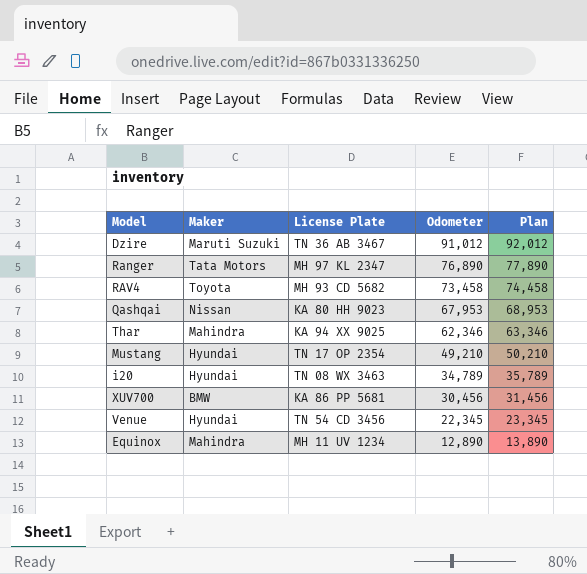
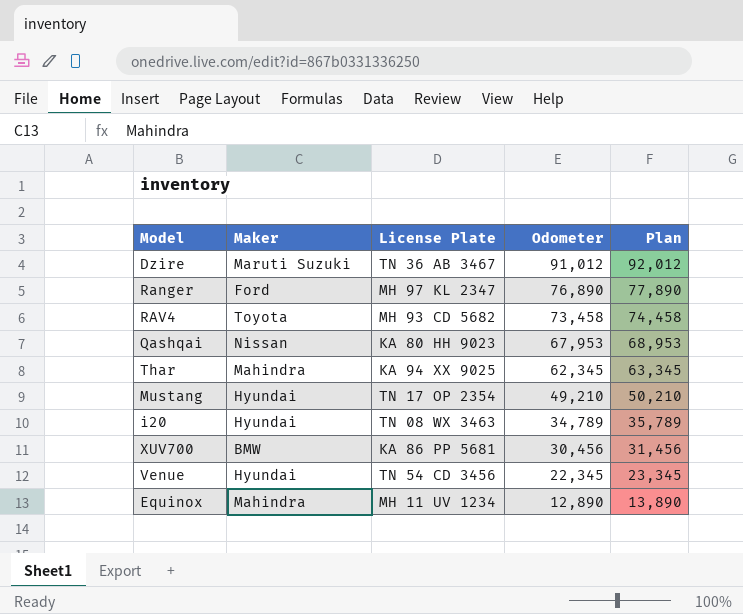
Ranger | Maker: Tata Motors -> Ford
Thar | Odometer: 62,346 -> 62,345
Thar | Plan: 63,346 -> 63,345

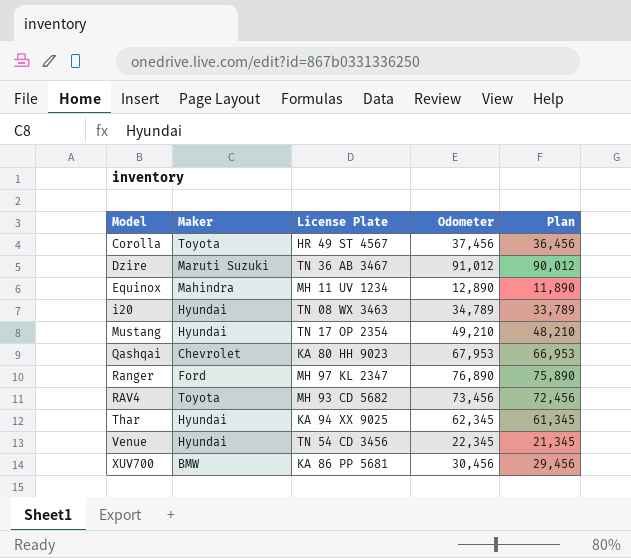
row order: Odometer descending -> Model ascending
column Plan | formula: [Odometer] + 1000 -> [Odometer] - 1000
row Corolla: none -> Toyota | HR 49 ST 4567 | 37,456 | 36,456
Qashqai | Maker: Nissan -> Chevrolet
RAV4 | Odometer: 73,458 -> 73,456
Thar | Maker: Mahindra -> Hyundai

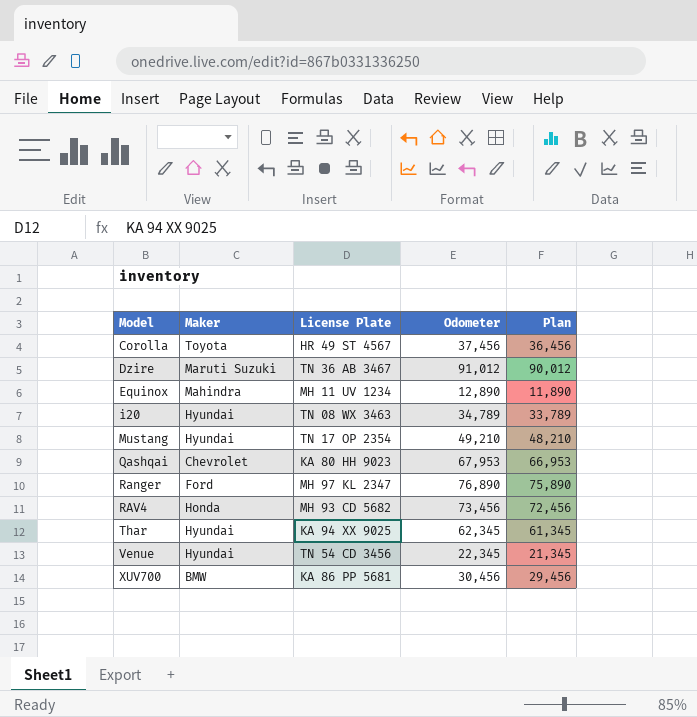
RAV4 | Maker: Toyota -> Honda

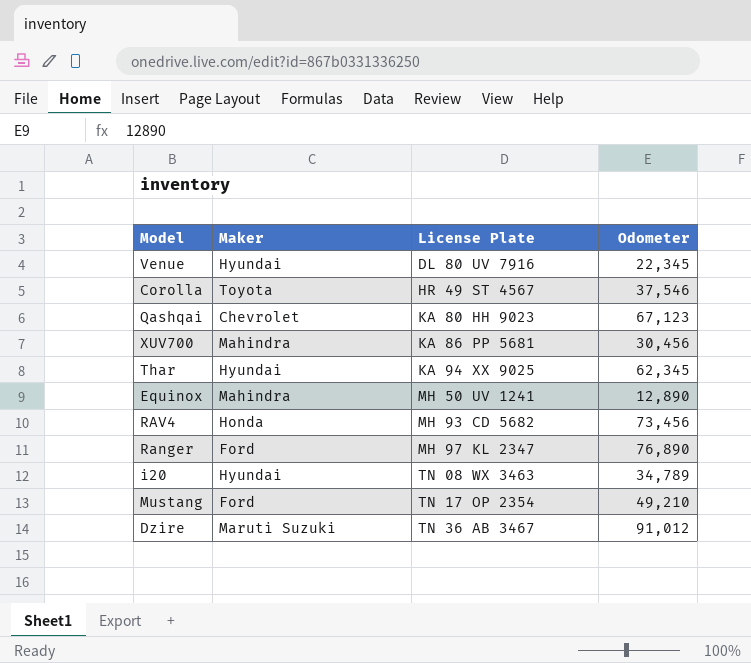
row order: Model ascending -> License Plate ascending
column Plan | formula: [Odometer] - 1000 -> none
Venue | License Plate: TN 54 CD 3456 -> DL 80 UV 7916
Corolla | Odometer: 37,456 -> 37,546
Qashqai | Odometer: 67,953 -> 67,123
XUV700 | Maker: BMW -> Mahindra
Equinox | License Plate: MH 11 UV 1234 -> MH 50 UV 1241
Mustang | Maker: Hyundai -> Ford

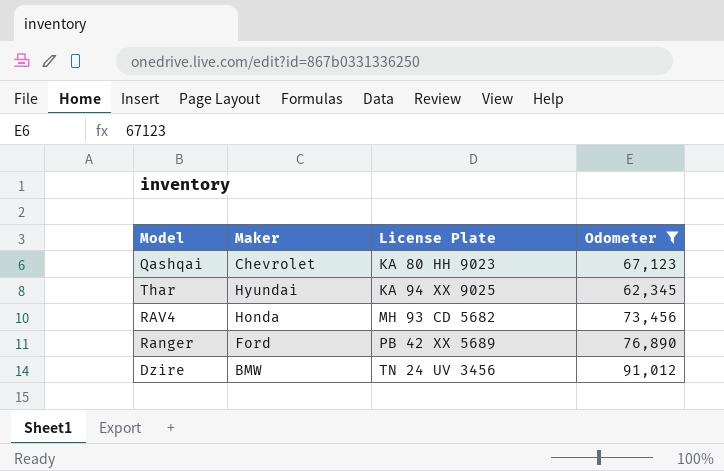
filter: none -> Odometer >= 62,345
Ranger | License Plate: MH 97 KL 2347 -> PB 42 XX 5689
Dzire | Maker: Maruti Suzuki -> BMW
Dzire | License Plate: TN 36 AB 3467 -> TN 24 UV 3456

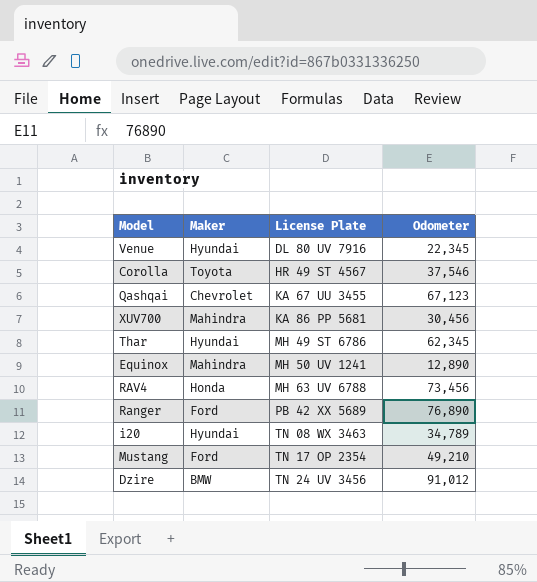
filter: Odometer >= 62,345 -> none
Qashqai | License Plate: KA 80 HH 9023 -> KA 67 UU 3455
Thar | License Plate: KA 94 XX 9025 -> MH 49 ST 6786
RAV4 | License Plate: MH 93 CD 5682 -> MH 63 UV 6788

